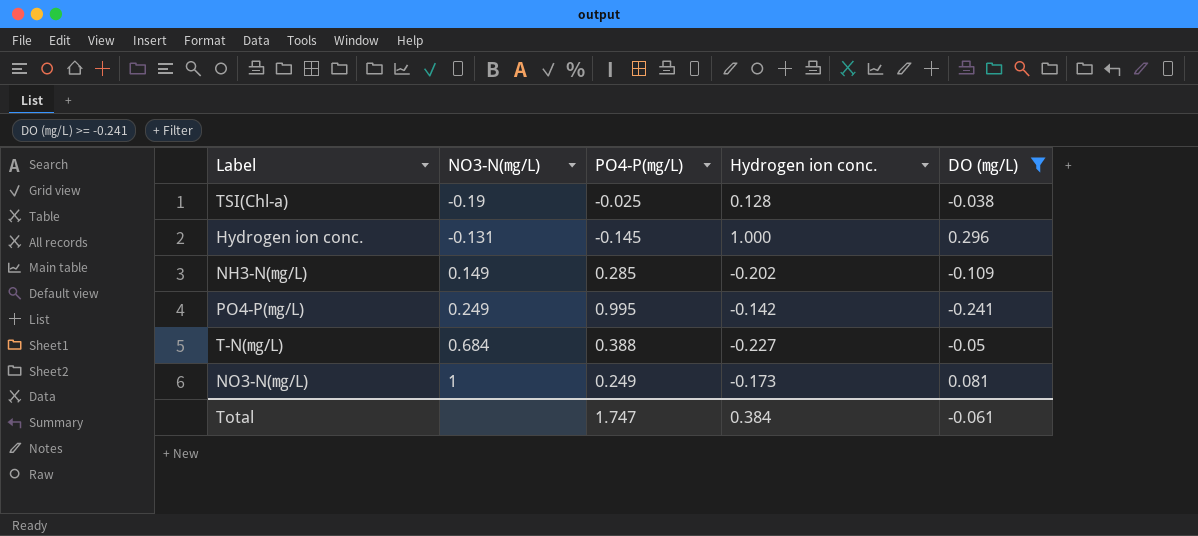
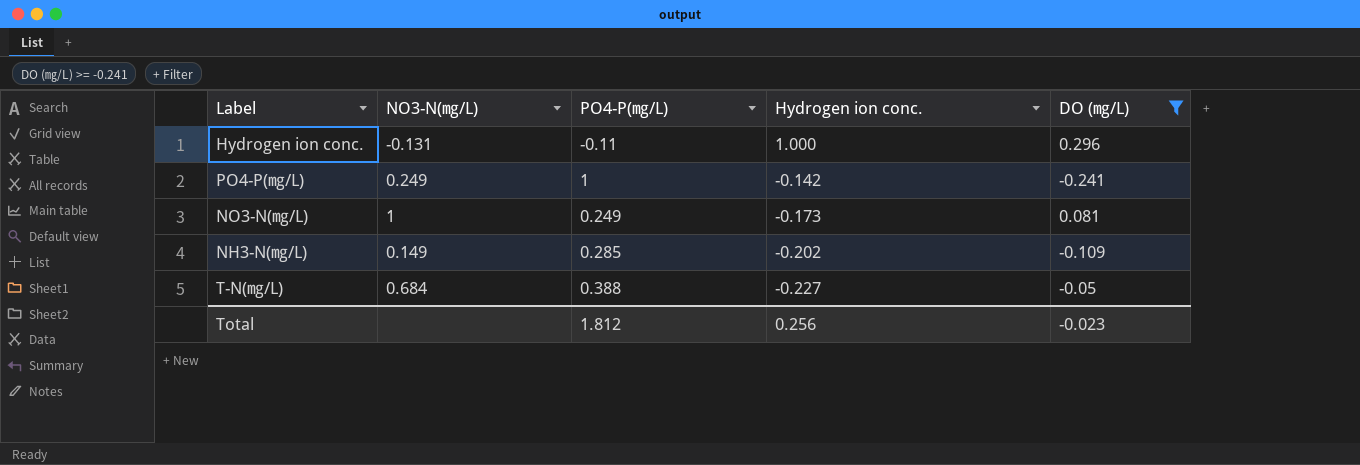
row order: NO3-N(㎎/L) ascending -> Hydrogen ion conc. descending
row TSI(Chl-a): -0.19 | -0.025 | 0.128 | -0.038 -> none
Hydrogen ion conc. | PO4-P(㎎/L): -0.145 -> -0.11
PO4-P(㎎/L) | PO4-P(㎎/L): 0.995 -> 1
Total | PO4-P(㎎/L): 1.747 -> 1.812
Total | Hydrogen ion conc.: 0.384 -> 0.256
Total | DO (㎎/L): -0.061 -> -0.023

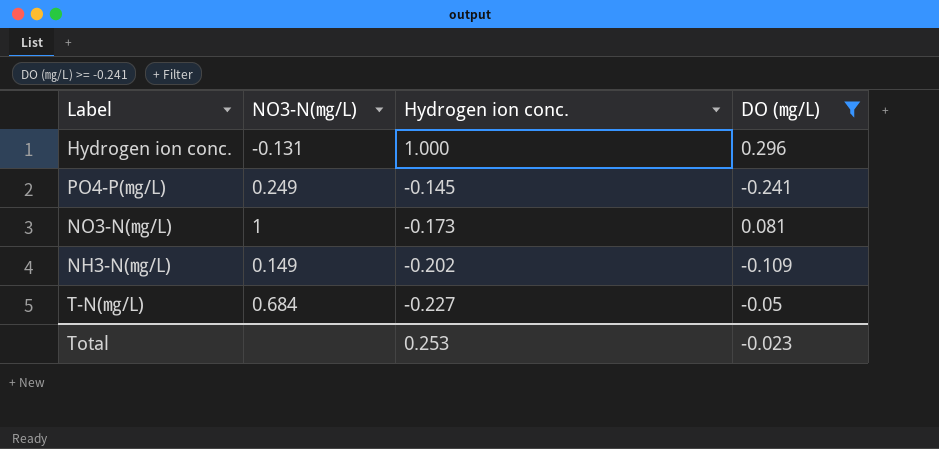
column PO4-P(㎎/L) | position: 3 -> none
PO4-P(㎎/L) | Hydrogen ion conc.: -0.142 -> -0.145
Total | Hydrogen ion conc.: 0.256 -> 0.253

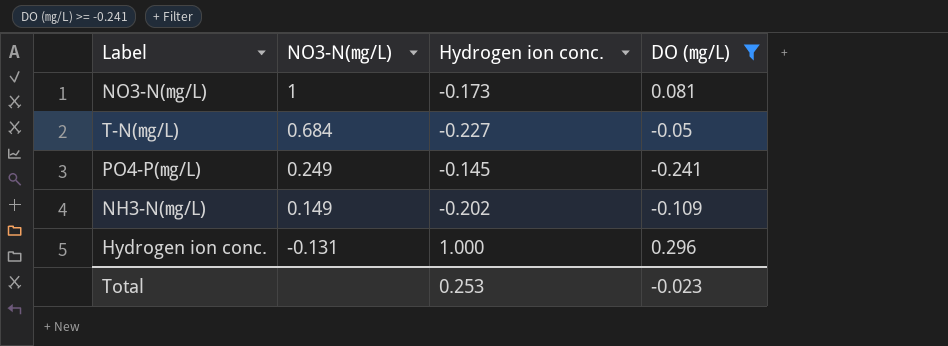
row order: Hydrogen ion conc. descending -> NO3-N(㎎/L) descending

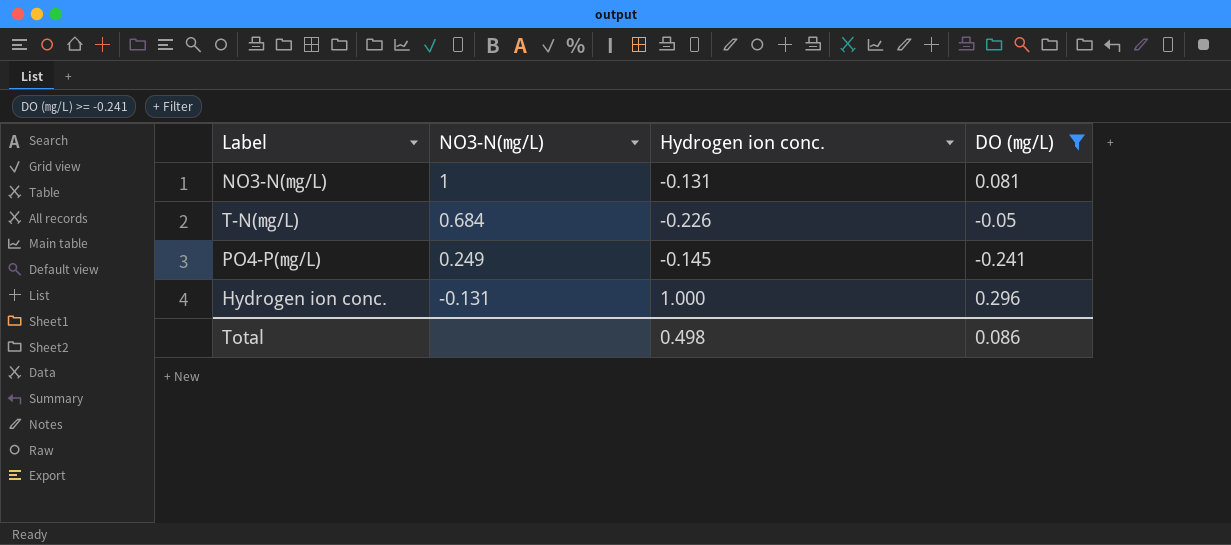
row NH3-N(㎎/L): 0.149 | -0.202 | -0.109 -> none
NO3-N(㎎/L) | Hydrogen ion conc.: -0.173 -> -0.131
T-N(㎎/L) | Hydrogen ion conc.: -0.227 -> -0.226
Total | Hydrogen ion conc.: 0.253 -> 0.498
Total | DO (㎎/L): -0.023 -> 0.086

